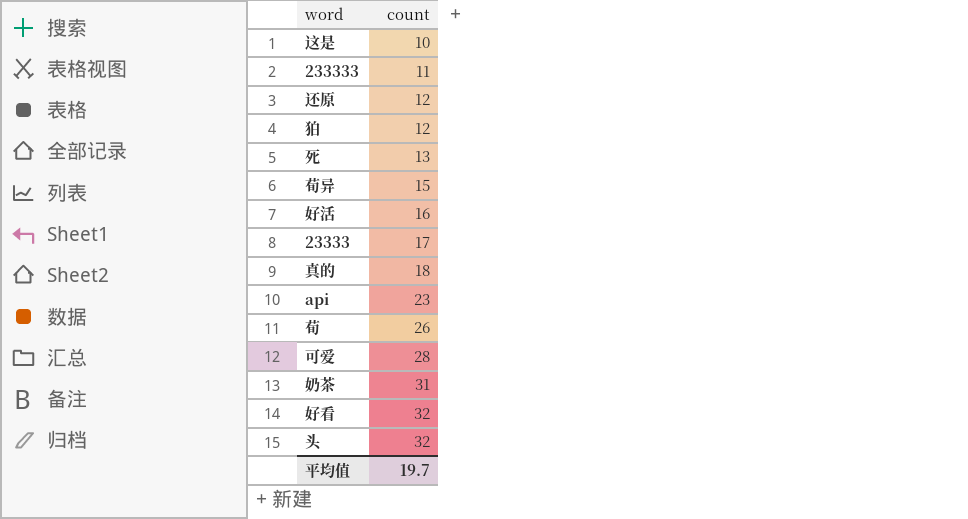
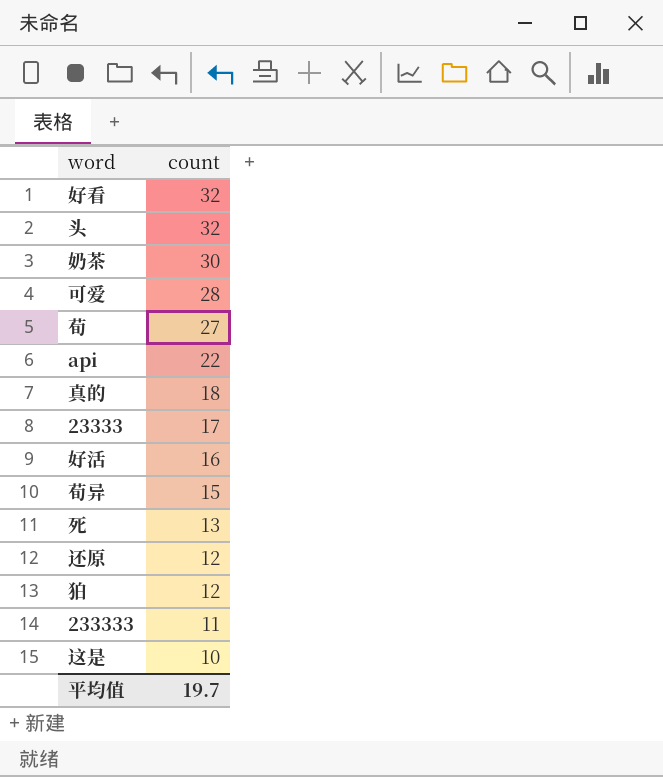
row order: count ascending -> count descending
奶茶 | count: 31 -> 30
荀 | count: 26 -> 27
api | count: 23 -> 22

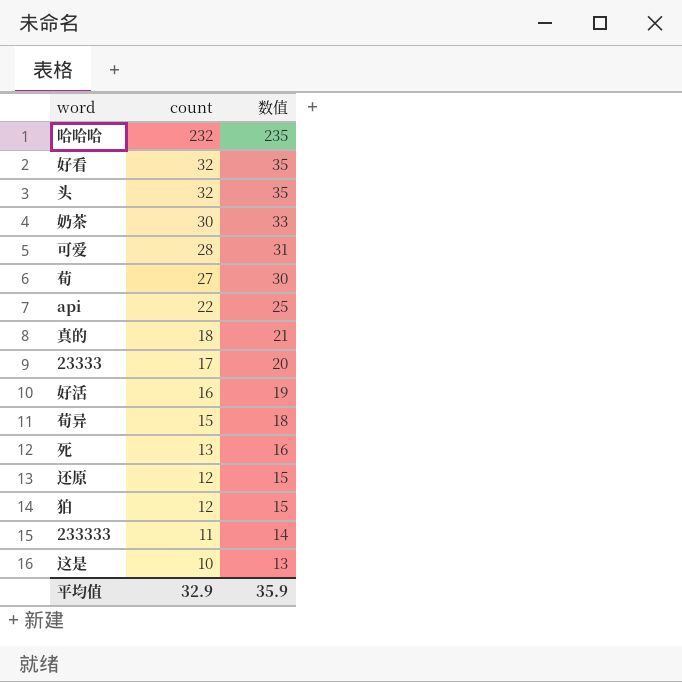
column 数值 | formula: none -> [count] + 3
row 哈哈哈: none -> 232 | 235
平均值 | count: 19.7 -> 32.9

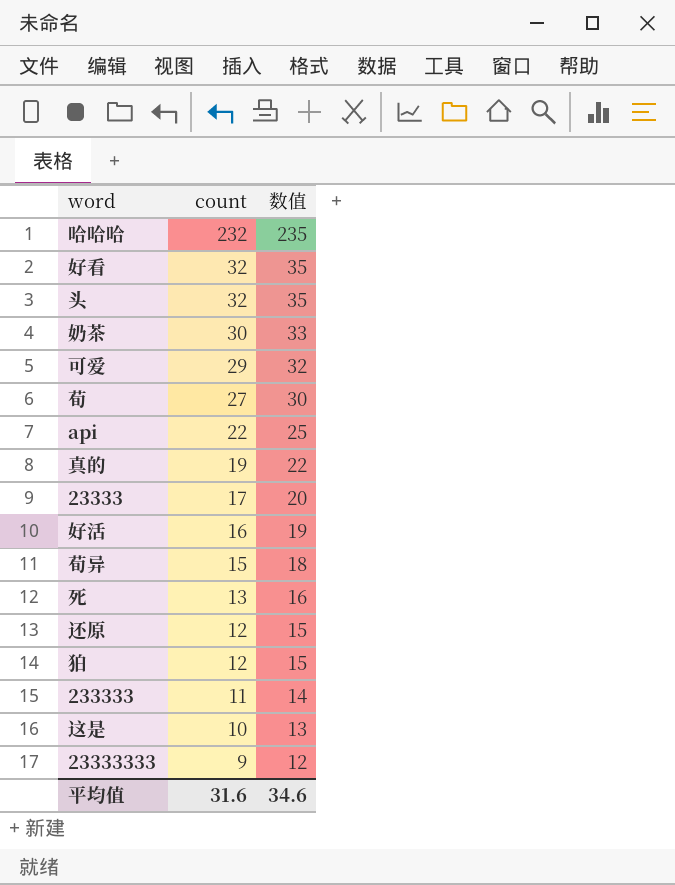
可爱 | count: 28 -> 29
可爱 | 数值: 31 -> 32
真的 | count: 18 -> 19
真的 | 数值: 21 -> 22
row 23333333: none -> 9 | 12
平均值 | count: 32.9 -> 31.6
平均值 | 数值: 35.9 -> 34.6

